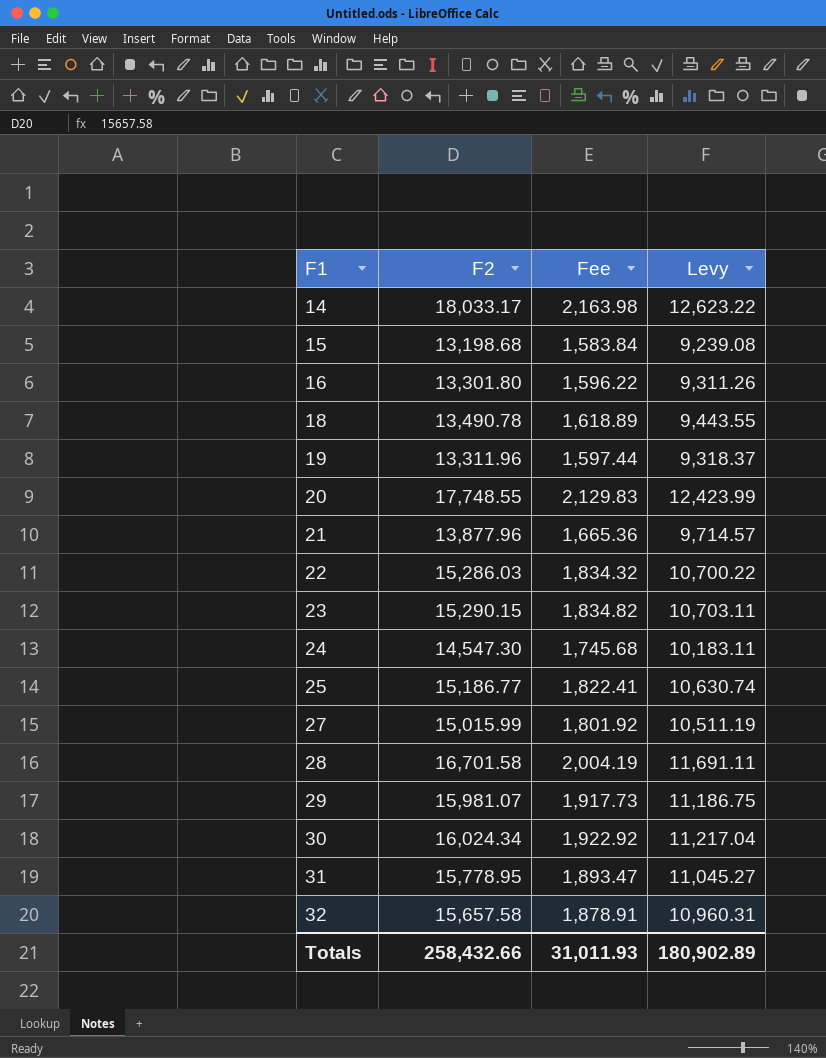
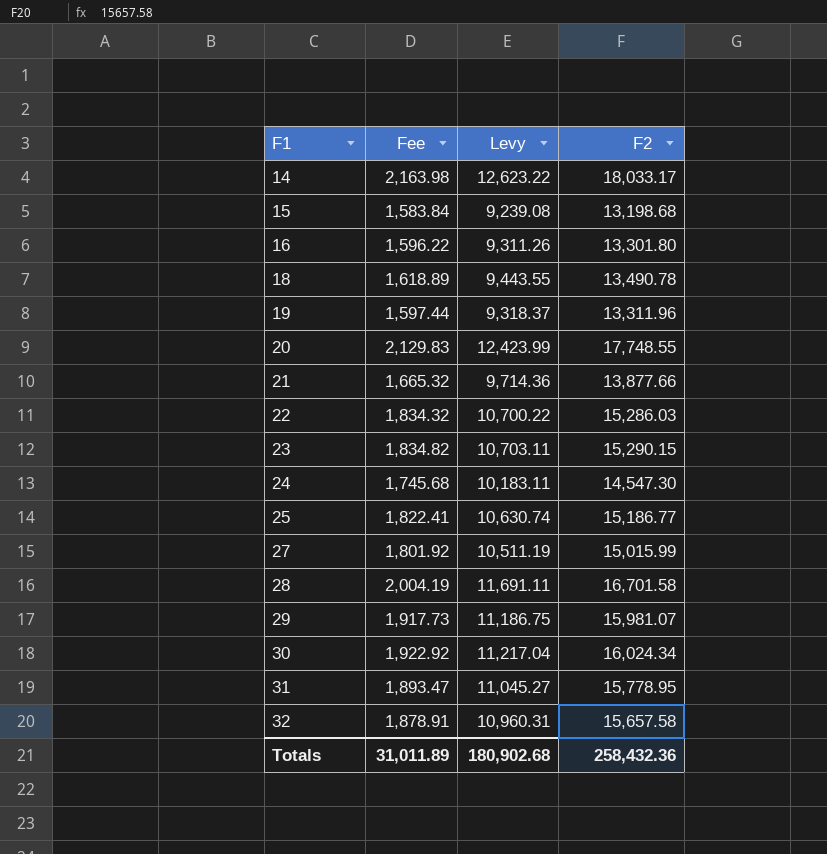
column F2 | position: 2 -> 4
21 | Fee: 1,665.36 -> 1,665.32
21 | Levy: 9,714.57 -> 9,714.36
21 | F2: 13,877.96 -> 13,877.66
Totals | Fee: 31,011.93 -> 31,011.89
Totals | Levy: 180,902.89 -> 180,902.68
Totals | F2: 258,432.66 -> 258,432.36

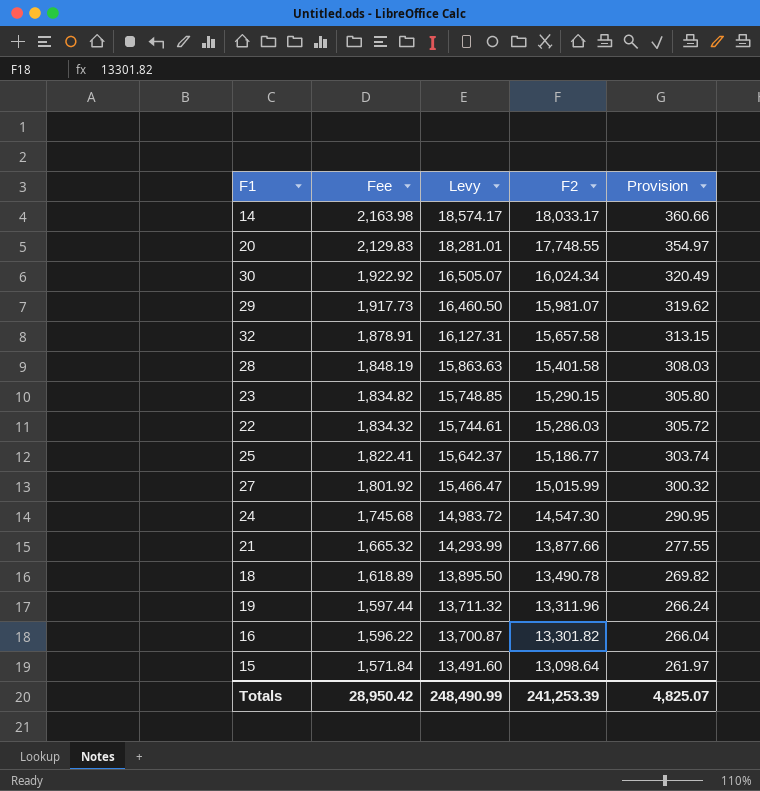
row order: F1 ascending -> Fee descending
column Levy | formula: [F2] * 0.7 -> [F2] * 1.03
column Provision | formula: none -> [F2] * 0.02
row 31: 1,893.47 | 11,045.27 | 15,778.95 -> none
28 | Fee: 2,004.19 -> 1,848.19
28 | F2: 16,701.58 -> 15,401.58
16 | F2: 13,301.80 -> 13,301.82
15 | Fee: 1,583.84 -> 1,571.84
15 | F2: 13,198.68 -> 13,098.64
Totals | Fee: 31,011.89 -> 28,950.42
Totals | Levy: 180,902.68 -> 248,490.99
Totals | F2: 258,432.36 -> 241,253.39

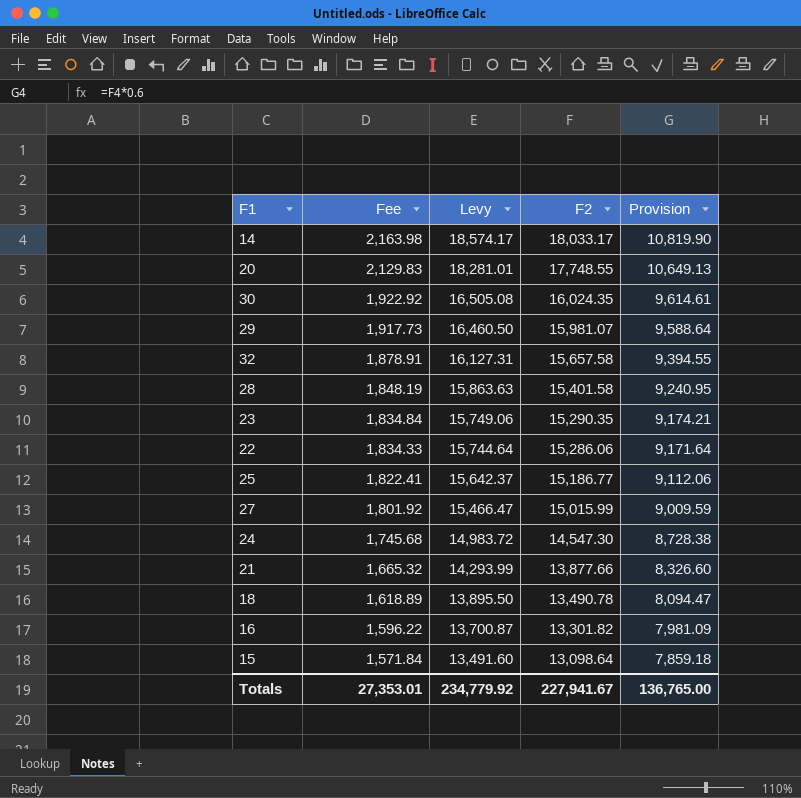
column Provision | formula: [F2] * 0.02 -> [F2] * 0.6
row 19: 1,597.44 | 13,711.32 | 13,311.96 | 266.24 -> none
30 | Levy: 16,505.07 -> 16,505.08
30 | F2: 16,024.34 -> 16,024.35
23 | Fee: 1,834.82 -> 1,834.84
23 | Levy: 15,748.85 -> 15,749.06
23 | F2: 15,290.15 -> 15,290.35
22 | Fee: 1,834.32 -> 1,834.33
22 | Levy: 15,744.61 -> 15,744.64
22 | F2: 15,286.03 -> 15,286.06
Totals | Fee: 28,950.42 -> 27,353.01
Totals | Levy: 248,490.99 -> 234,779.92
Totals | F2: 241,253.39 -> 227,941.67
Totals | Provision: 4,825.07 -> 136,765.00

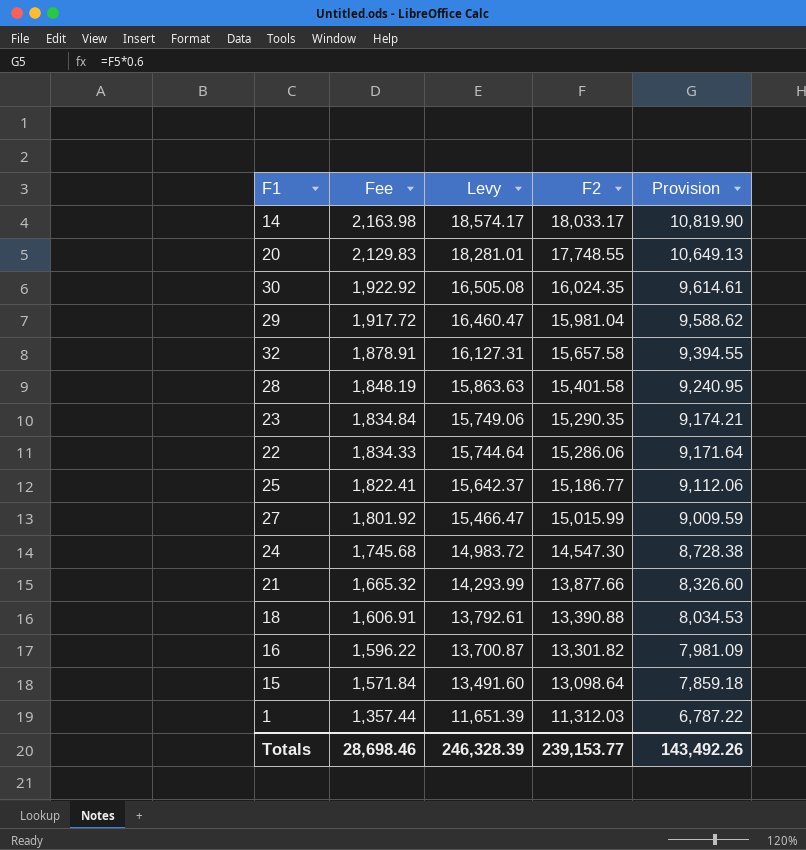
29 | Fee: 1,917.73 -> 1,917.72
29 | Levy: 16,460.50 -> 16,460.47
29 | F2: 15,981.07 -> 15,981.04
29 | Provision: 9,588.64 -> 9,588.62
18 | Fee: 1,618.89 -> 1,606.91
18 | Levy: 13,895.50 -> 13,792.61
18 | F2: 13,490.78 -> 13,390.88
18 | Provision: 8,094.47 -> 8,034.53
row 1: none -> 1,357.44 | 11,651.39 | 11,312.03 | 6,787.22
Totals | Fee: 27,353.01 -> 28,698.46
Totals | Levy: 234,779.92 -> 246,328.39
Totals | F2: 227,941.67 -> 239,153.77
Totals | Provision: 136,765.00 -> 143,492.26

